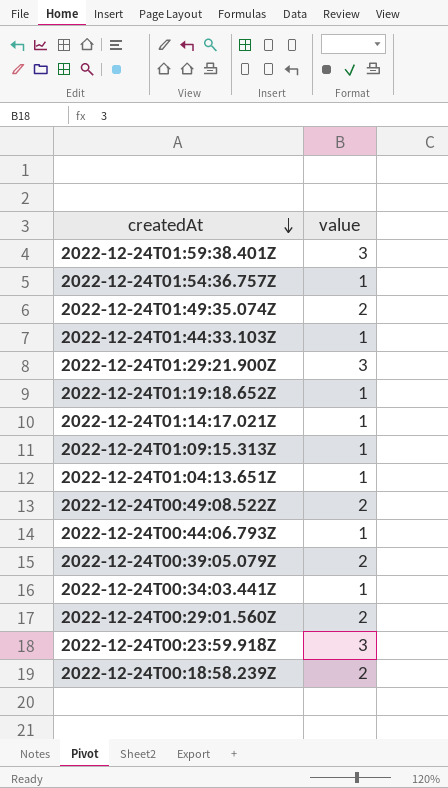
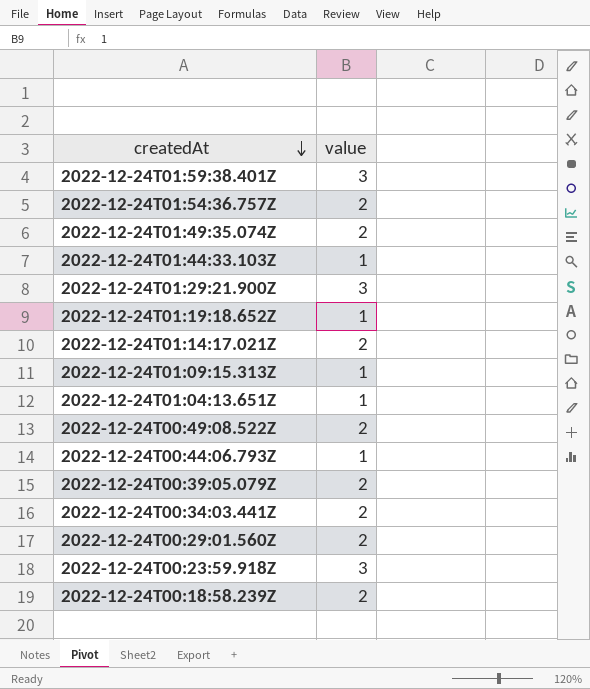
2022-12-24T01:54:36.757Z | value: 1 -> 2
2022-12-24T01:14:17.021Z | value: 1 -> 2
2022-12-24T00:34:03.441Z | value: 1 -> 2

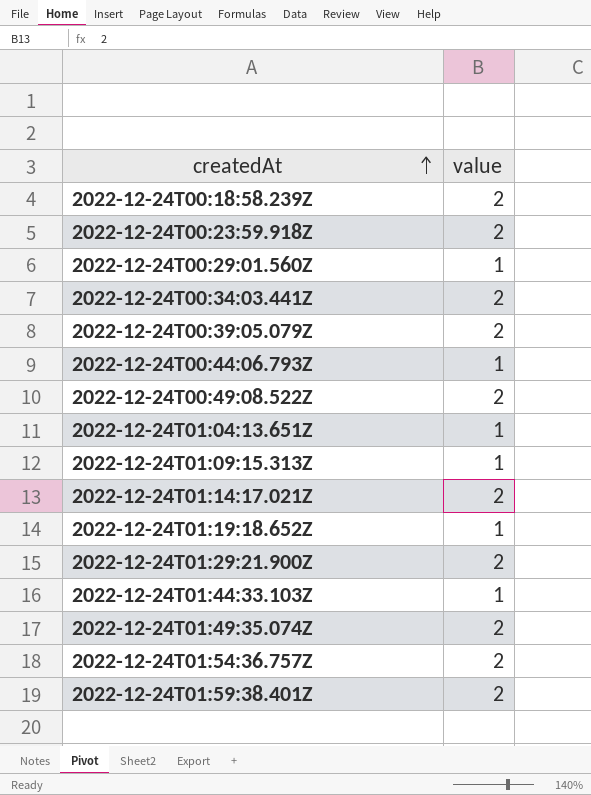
row order: createdAt descending -> createdAt ascending
2022-12-24T00:23:59.918Z | value: 3 -> 2
2022-12-24T00:29:01.560Z | value: 2 -> 1
2022-12-24T01:29:21.900Z | value: 3 -> 2
2022-12-24T01:59:38.401Z | value: 3 -> 2

